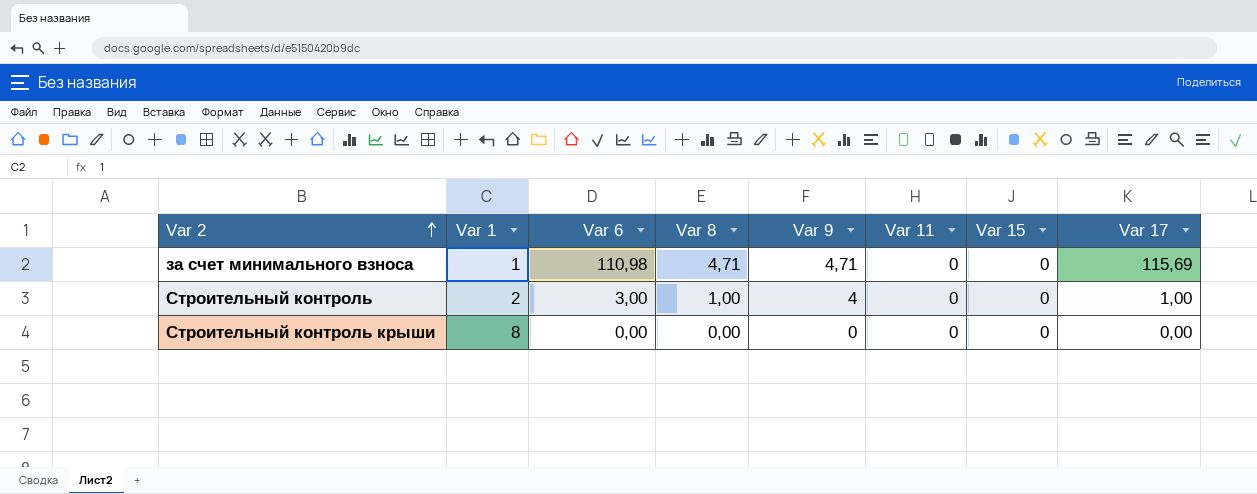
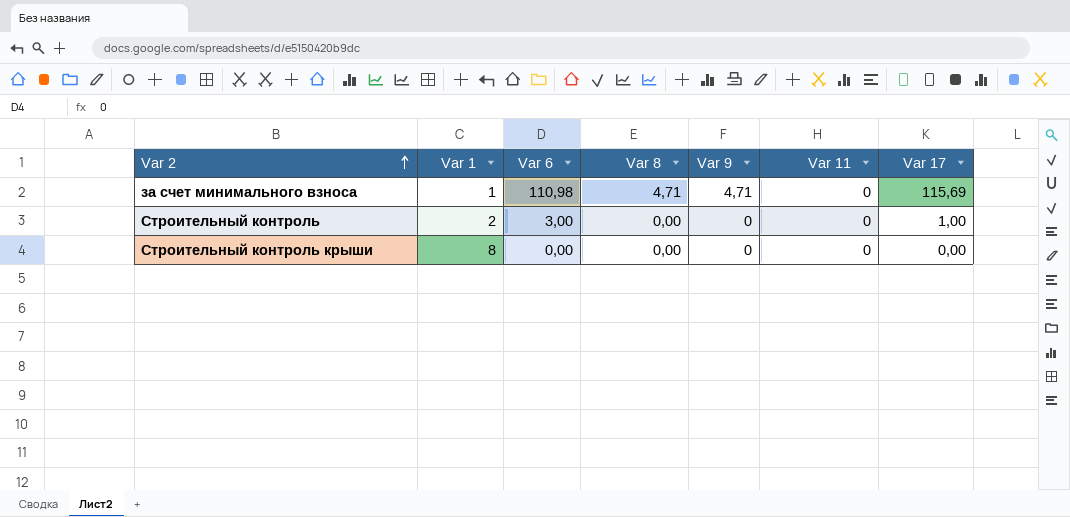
column Var 15 | position: 7 -> none
Строительный контроль | Var 8: 1,00 -> 0,00
Строительный контроль | Var 9: 4 -> 0

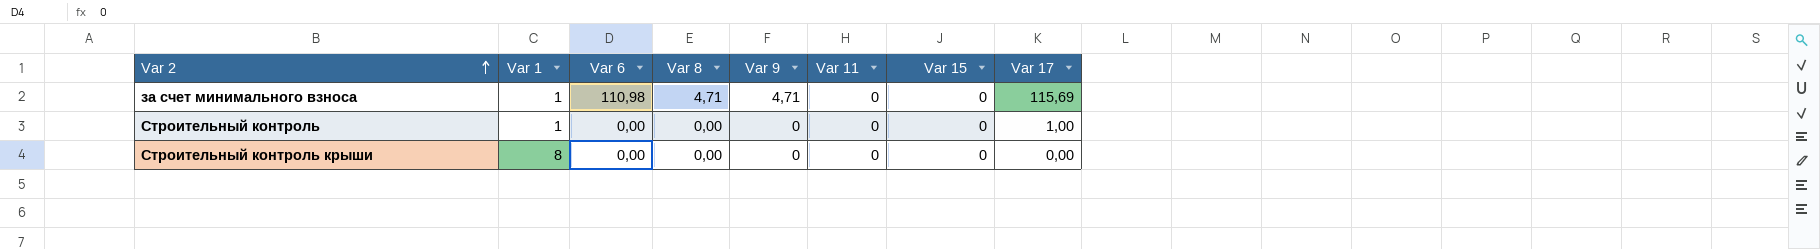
column Var 15 | position: none -> 7
Строительный контроль | Var 1: 2 -> 1
Строительный контроль | Var 6: 3,00 -> 0,00

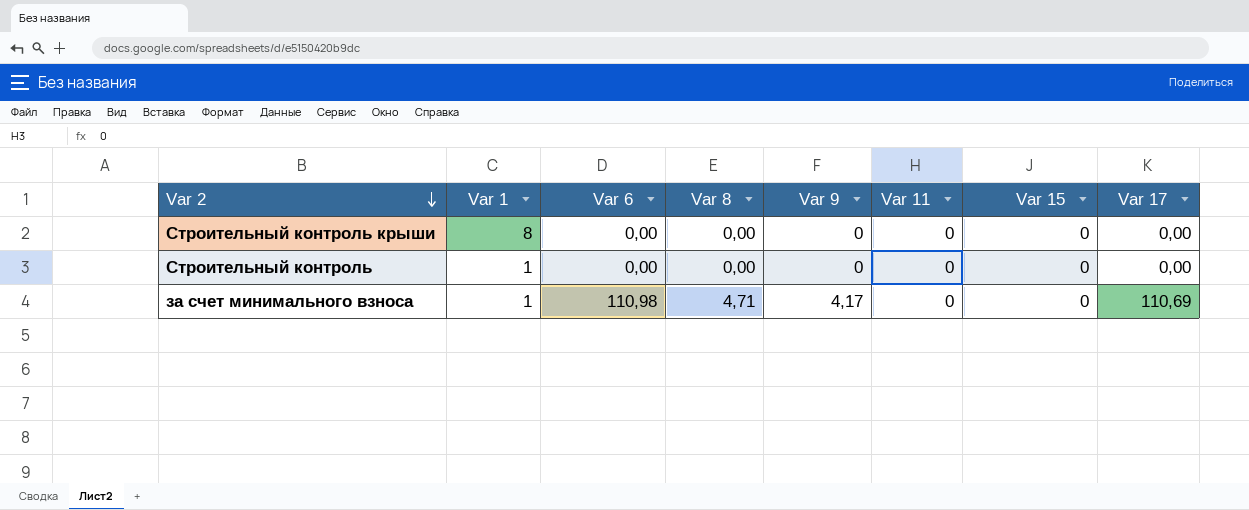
row order: Var 2 ascending -> Var 2 descending
Строительный контроль | Var 17: 1,00 -> 0,00
за счет минимального взноса | Var 9: 4,71 -> 4,17
за счет минимального взноса | Var 17: 115,69 -> 110,69

